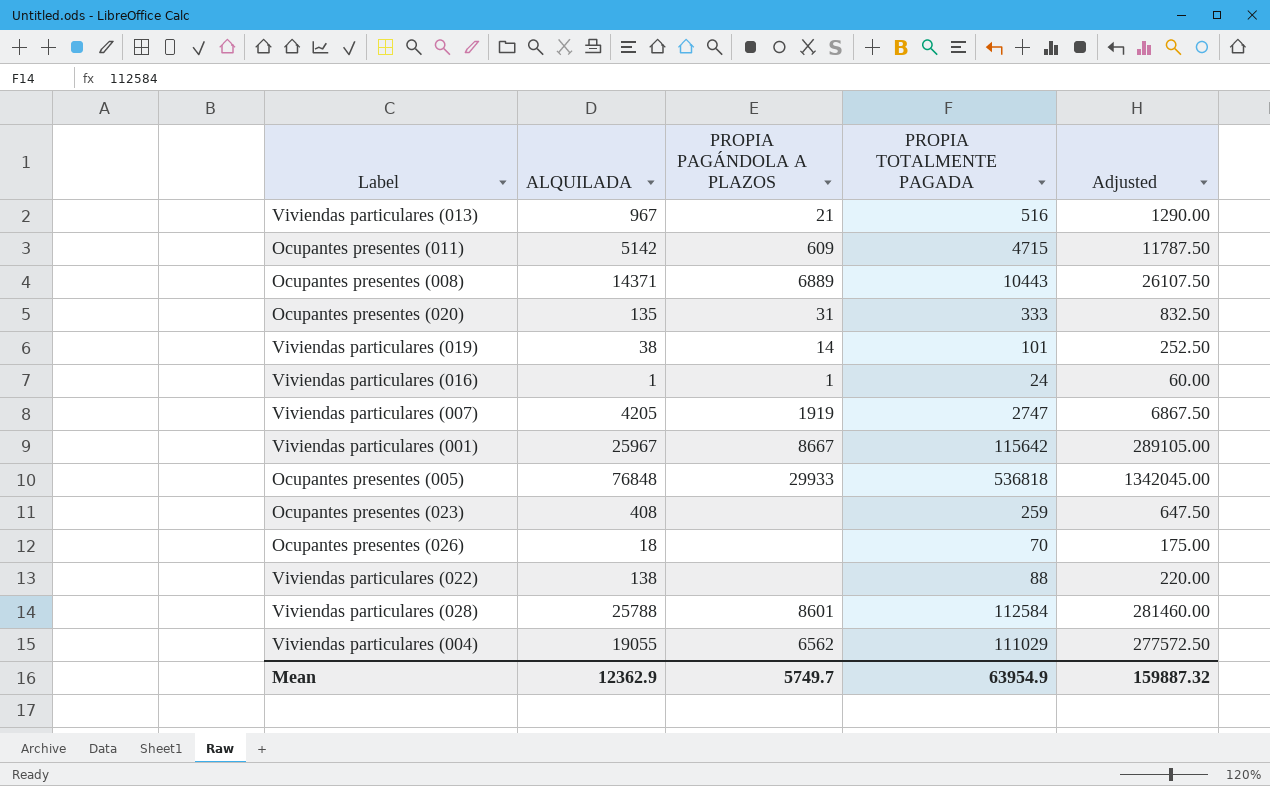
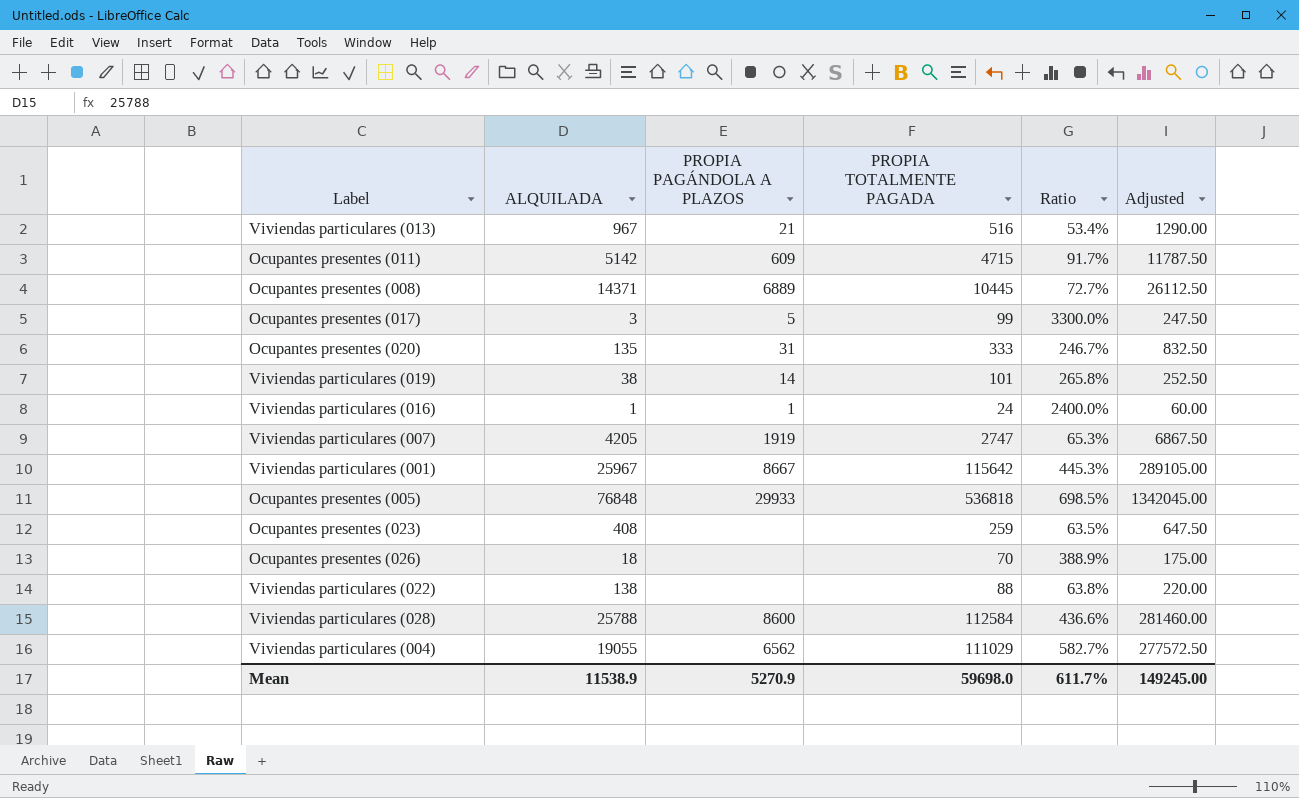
column Ratio | formula: none -> [PROPIA TOTALMENTE PAGADA] / [ALQUILADA]
Ocupantes presentes (008) | PROPIA TOTALMENTE PAGADA: 10443 -> 10445
Ocupantes presentes (008) | Adjusted: 26107.50 -> 26112.50
row Ocupantes presentes (017): none -> 3 | 5 | 99 | 3300.0% | 247.50
Viviendas particulares (028) | PROPIA PAGÁNDOLA A PLAZOS: 8601 -> 8600
Mean | ALQUILADA: 12362.9 -> 11538.9
Mean | PROPIA PAGÁNDOLA A PLAZOS: 5749.7 -> 5270.9
Mean | PROPIA TOTALMENTE PAGADA: 63954.9 -> 59698.0
Mean | Adjusted: 159887.32 -> 149245.00

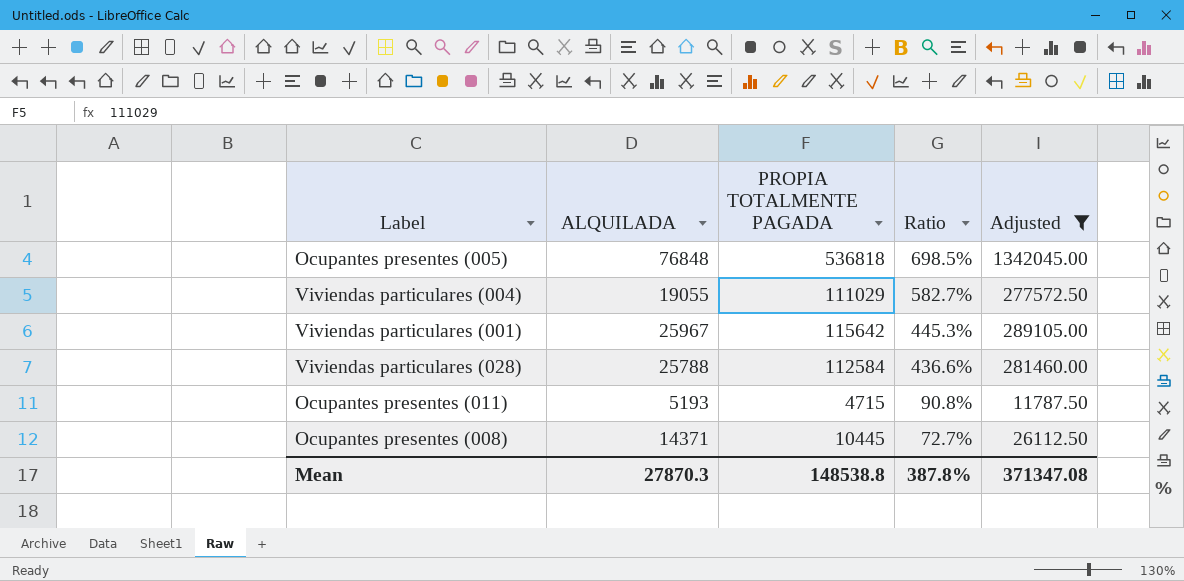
filter: none -> Adjusted >= 11787.50
row order: none -> Ratio descending
column PROPIA PAGÁNDOLA A PLAZOS | position: 3 -> none
Ocupantes presentes (011) | ALQUILADA: 5142 -> 5193
Ocupantes presentes (011) | Ratio: 91.7% -> 90.8%
Mean | ALQUILADA: 11538.9 -> 27870.3
Mean | PROPIA TOTALMENTE PAGADA: 59698.0 -> 148538.8
Mean | Ratio: 611.7% -> 387.8%
Mean | Adjusted: 149245.00 -> 371347.08

